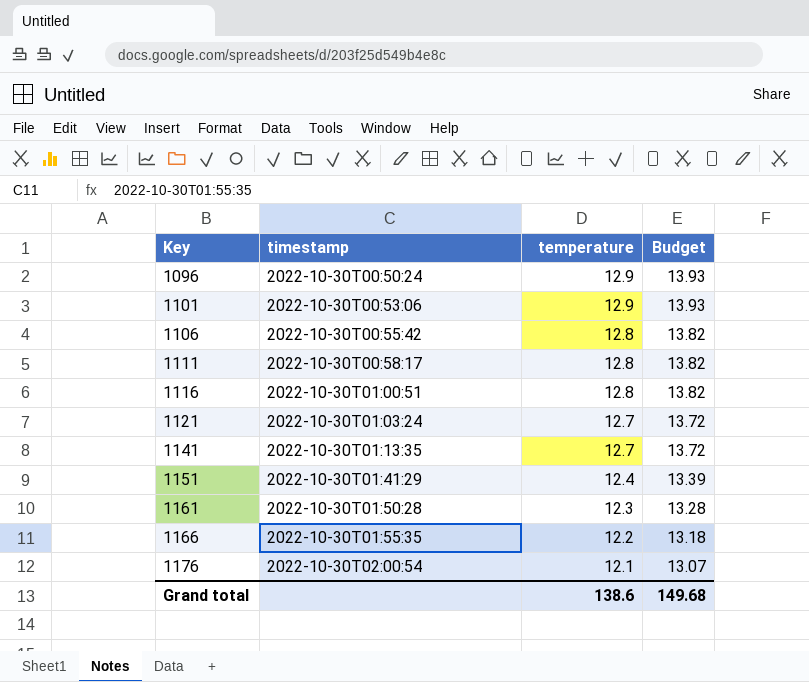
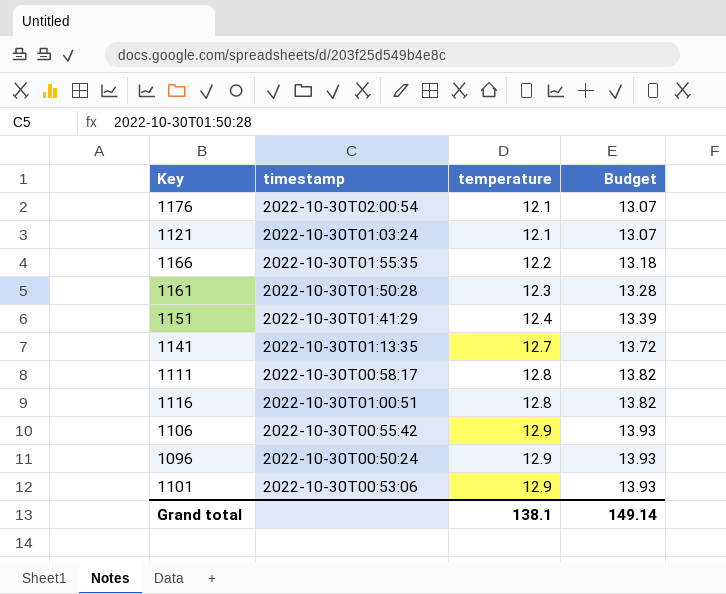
row order: Key ascending -> temperature ascending
1121 | temperature: 12.7 -> 12.1
1121 | Budget: 13.72 -> 13.07
1106 | temperature: 12.8 -> 12.9
1106 | Budget: 13.82 -> 13.93
Grand total | temperature: 138.6 -> 138.1
Grand total | Budget: 149.68 -> 149.14

